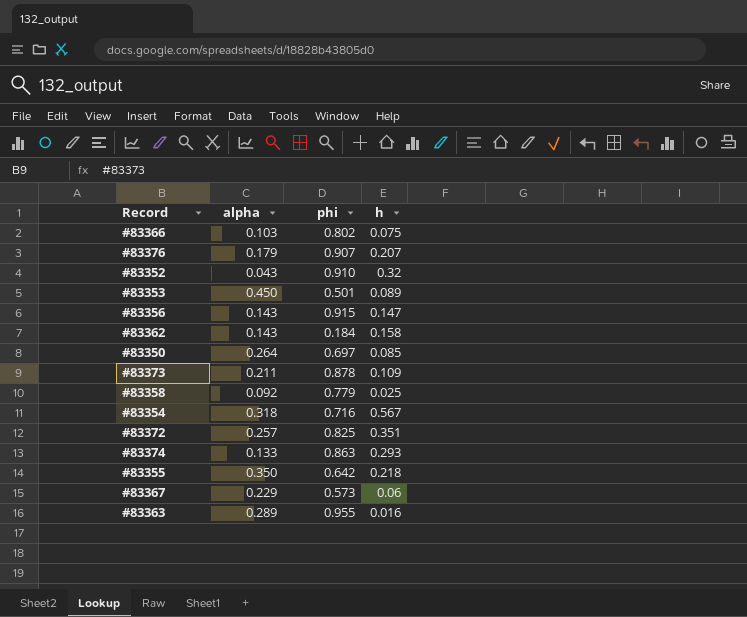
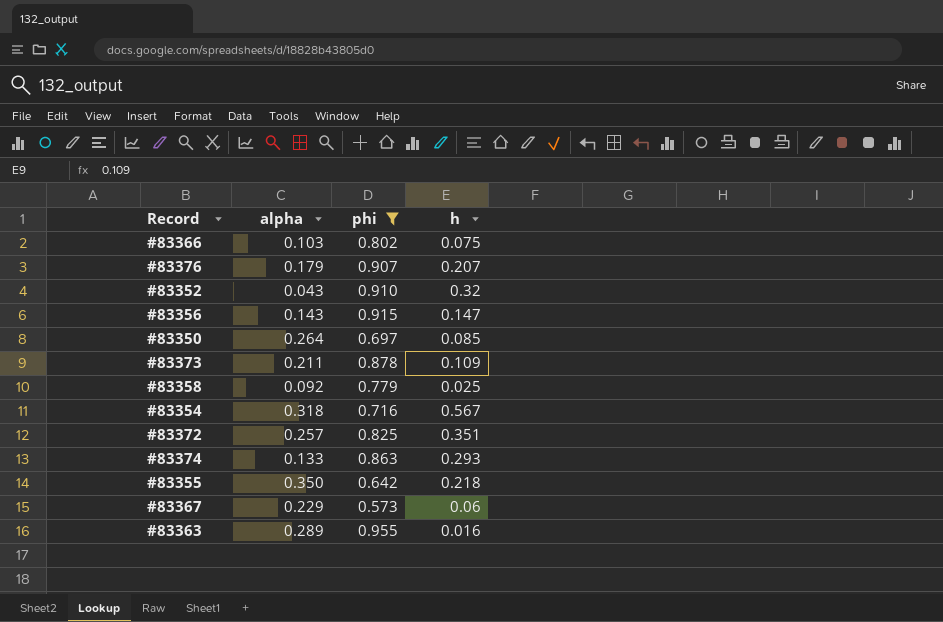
filter: none -> phi >= 0.573

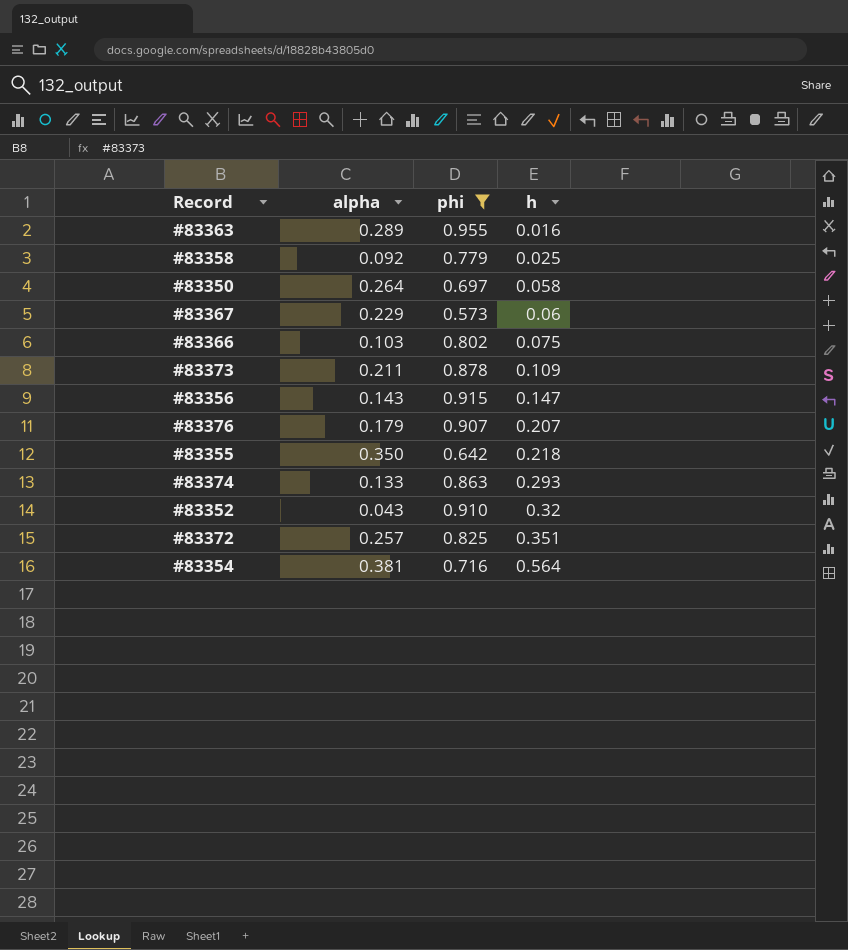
row order: none -> h ascending
#83350 | h: 0.085 -> 0.058
#83354 | alpha: 0.318 -> 0.381
#83354 | h: 0.567 -> 0.564

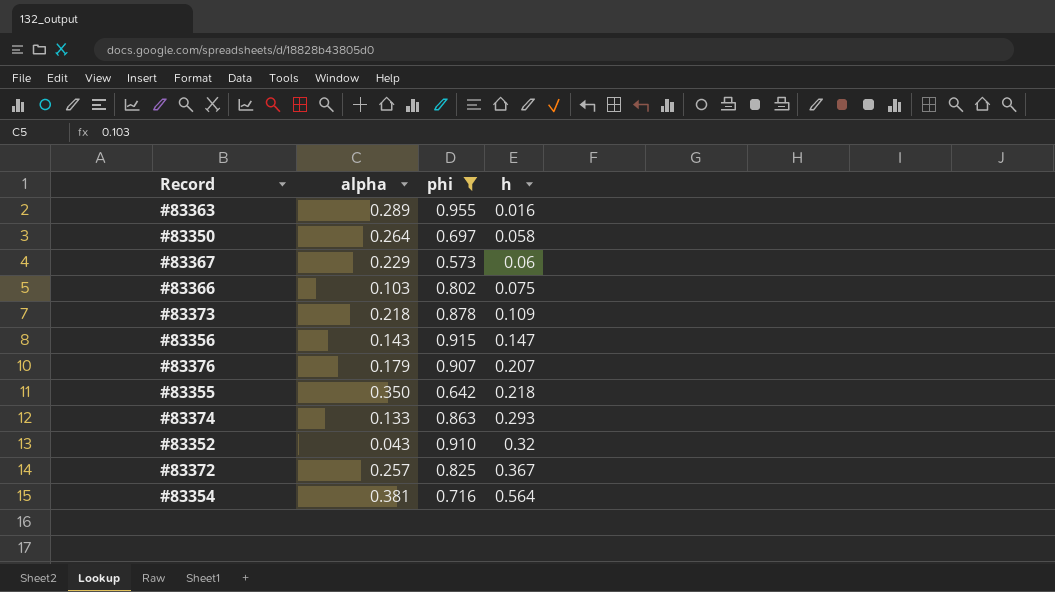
row #83358: 0.092 | 0.779 | 0.025 -> none
#83373 | alpha: 0.211 -> 0.218
#83372 | h: 0.351 -> 0.367

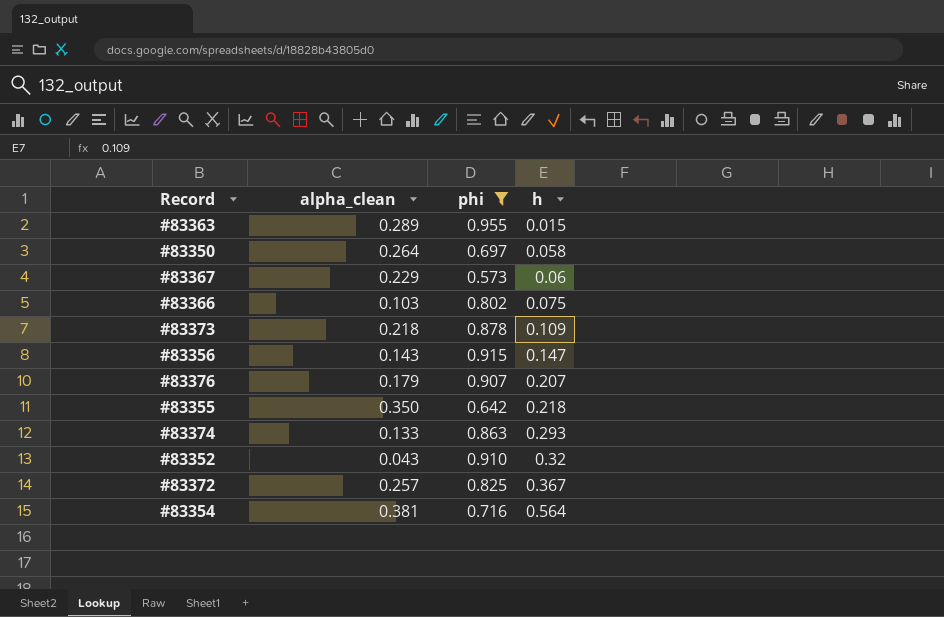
column name: alpha -> alpha_clean
#83363 | h: 0.016 -> 0.015

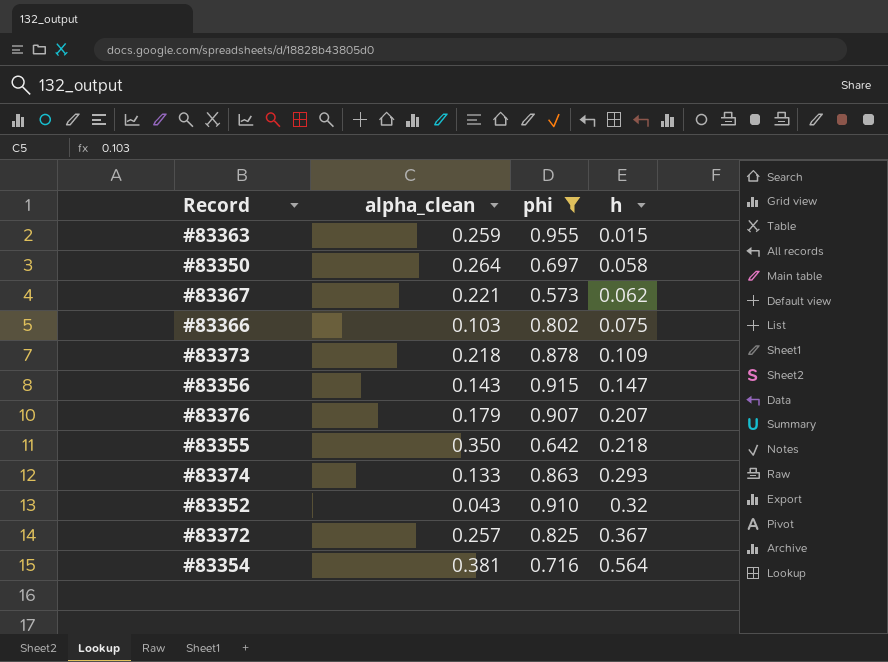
#83363 | alpha_clean: 0.289 -> 0.259
#83367 | alpha_clean: 0.229 -> 0.221
#83367 | h: 0.06 -> 0.062

